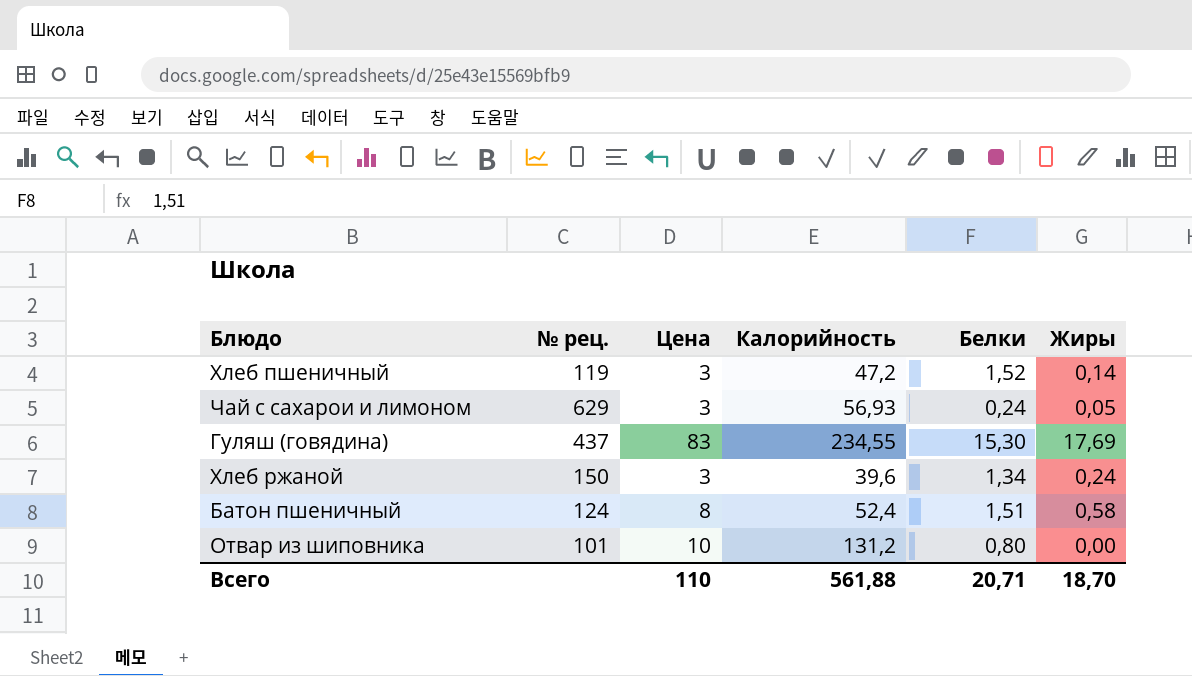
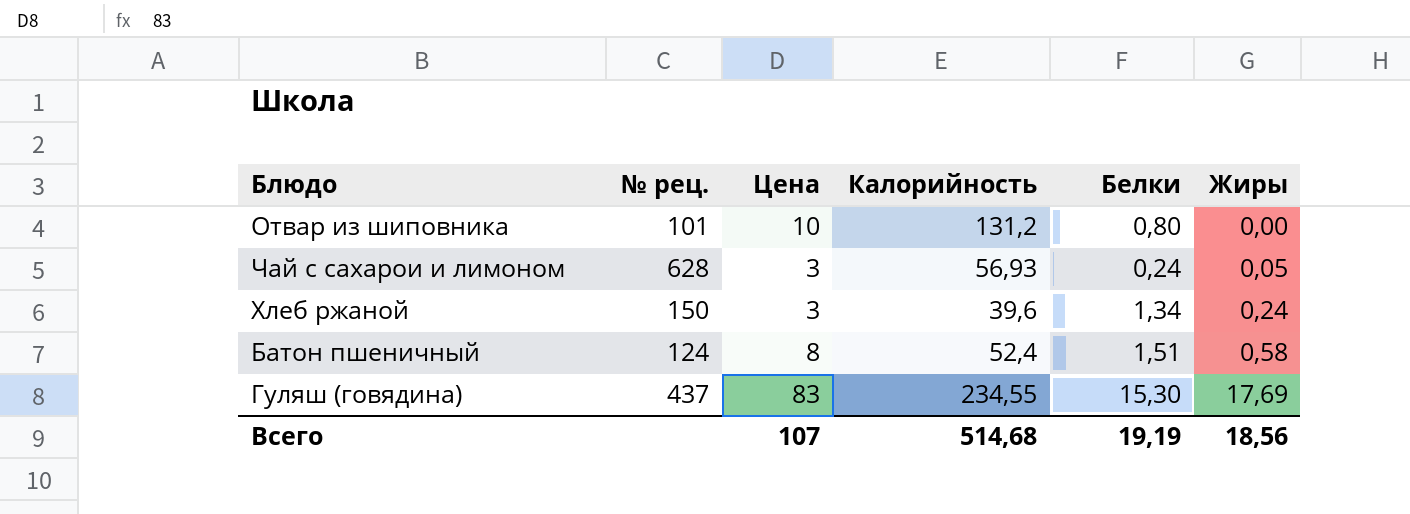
row order: none -> Жиры ascending
row Хлеб пшеничный: 119 | 3 | 47,2 | 1,52 | 0,14 -> none
Чай с сахарои и лимоном | № рец.: 629 -> 628
Всего | Цена: 110 -> 107
Всего | Калорийность: 561,88 -> 514,68
Всего | Белки: 20,71 -> 19,19
Всего | Жиры: 18,70 -> 18,56

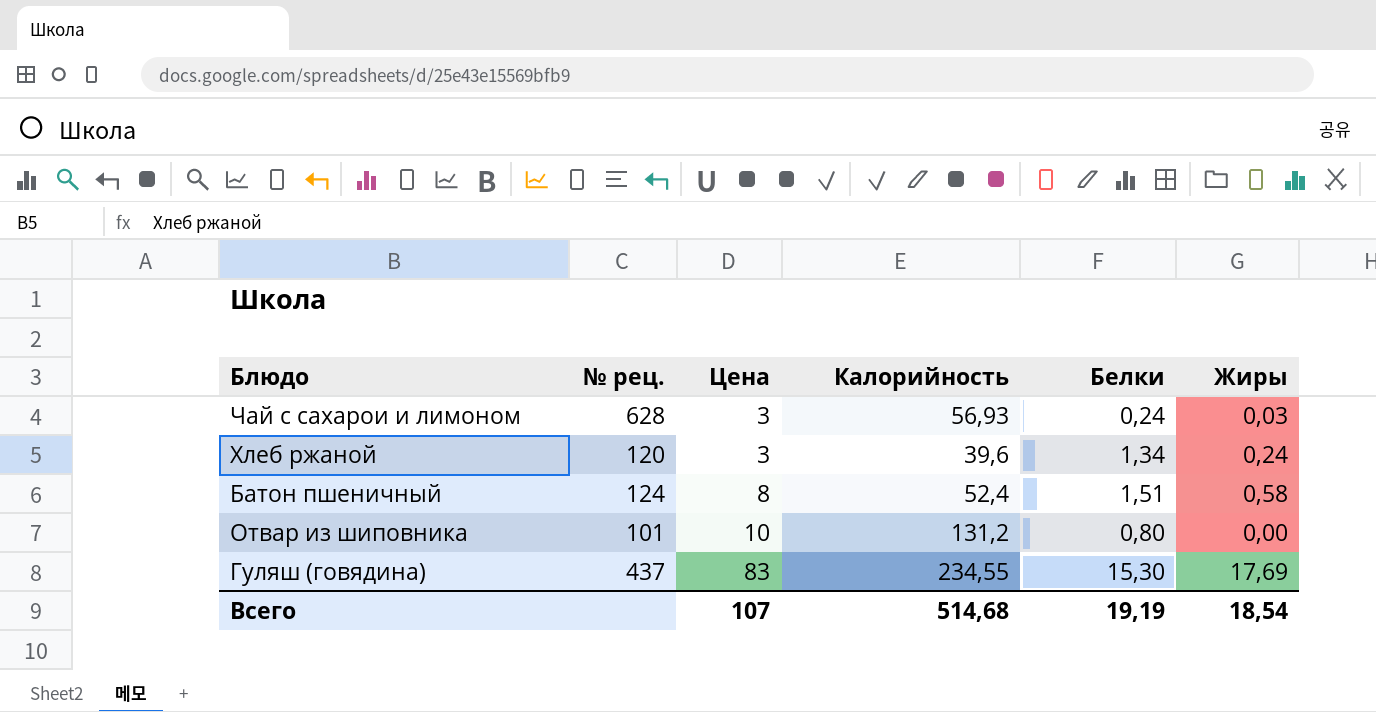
row order: Жиры ascending -> Цена ascending
Чай с сахарои и лимоном | Жиры: 0,05 -> 0,03
Хлеб ржаной | № рец.: 150 -> 120
Всего | Жиры: 18,56 -> 18,54

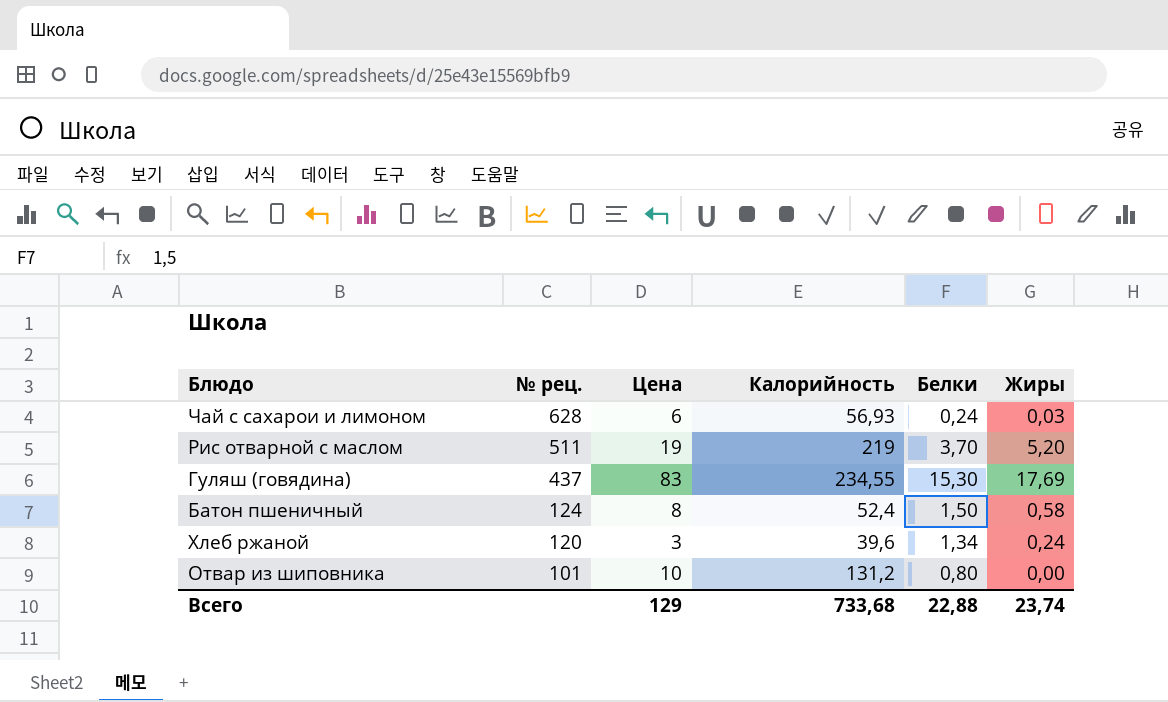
row order: Цена ascending -> № рец. descending
Чай с сахарои и лимоном | Цена: 3 -> 6
row Рис отварной с маслом: none -> 511 | 19 | 219 | 3,70 | 5,20
Батон пшеничный | Белки: 1,51 -> 1,50
Всего | Цена: 107 -> 129
Всего | Калорийность: 514,68 -> 733,68
Всего | Белки: 19,19 -> 22,88
Всего | Жиры: 18,54 -> 23,74

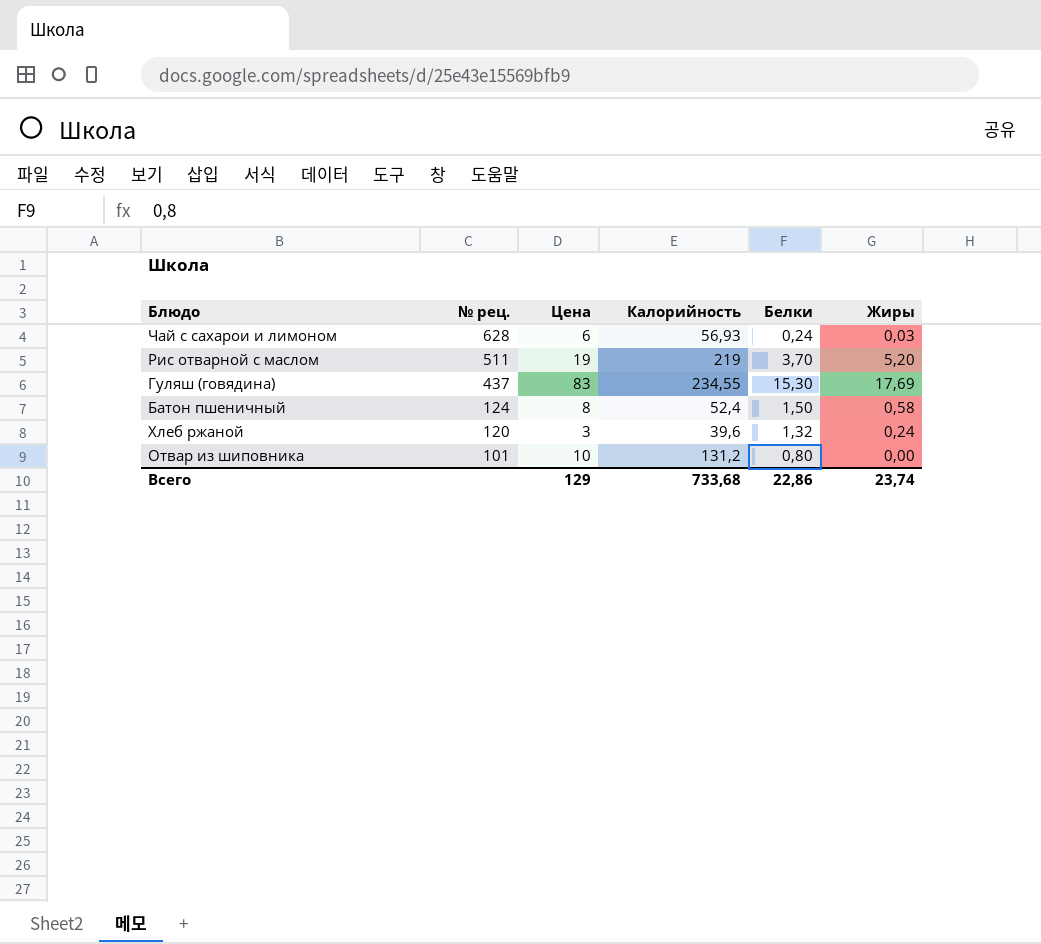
Хлеб ржаной | Белки: 1,34 -> 1,32
Всего | Белки: 22,88 -> 22,86

